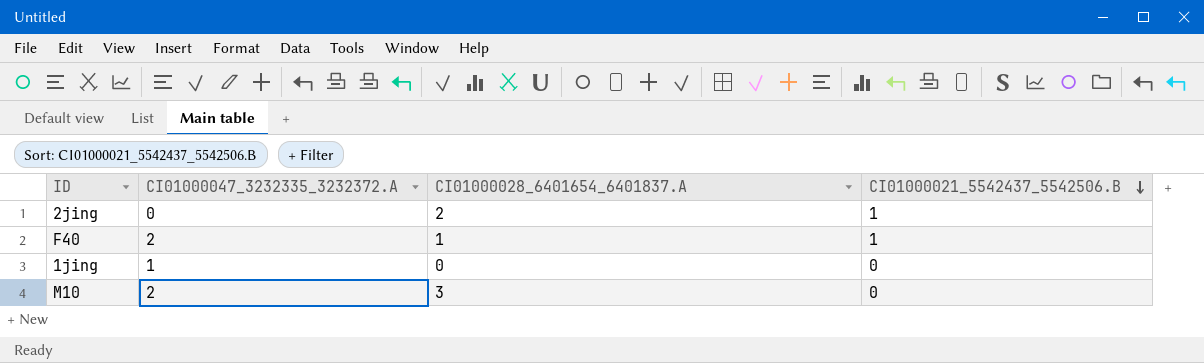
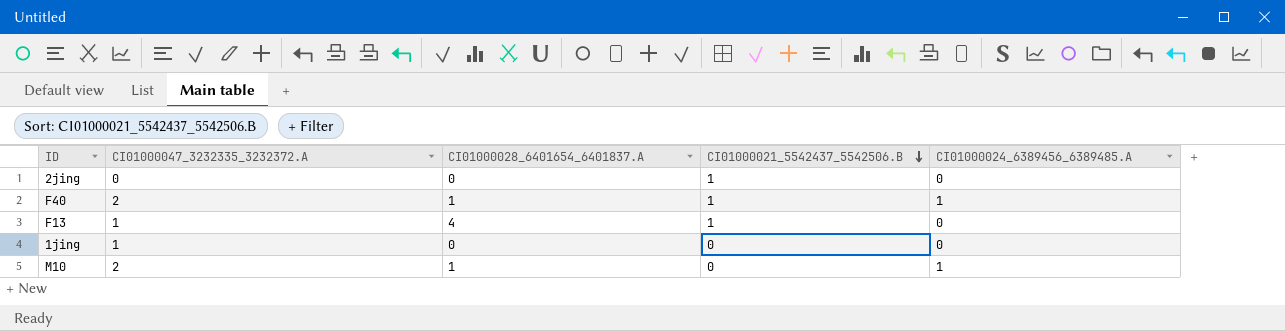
column CI01000024_6389456_6389485.A | position: none -> 5
2jing | CI01000028_6401654_6401837.A: 2 -> 0
row F13: none -> 1 | 4 | 1 | 0
M10 | CI01000028_6401654_6401837.A: 3 -> 1

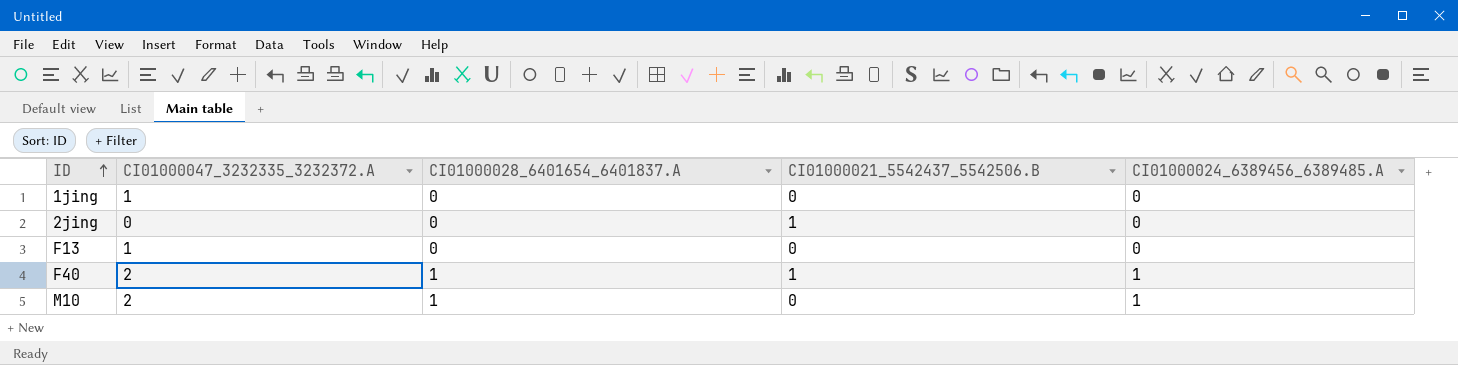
row order: CI01000021_5542437_5542506.B descending -> ID ascending
F13 | CI01000028_6401654_6401837.A: 4 -> 0
F13 | CI01000021_5542437_5542506.B: 1 -> 0

